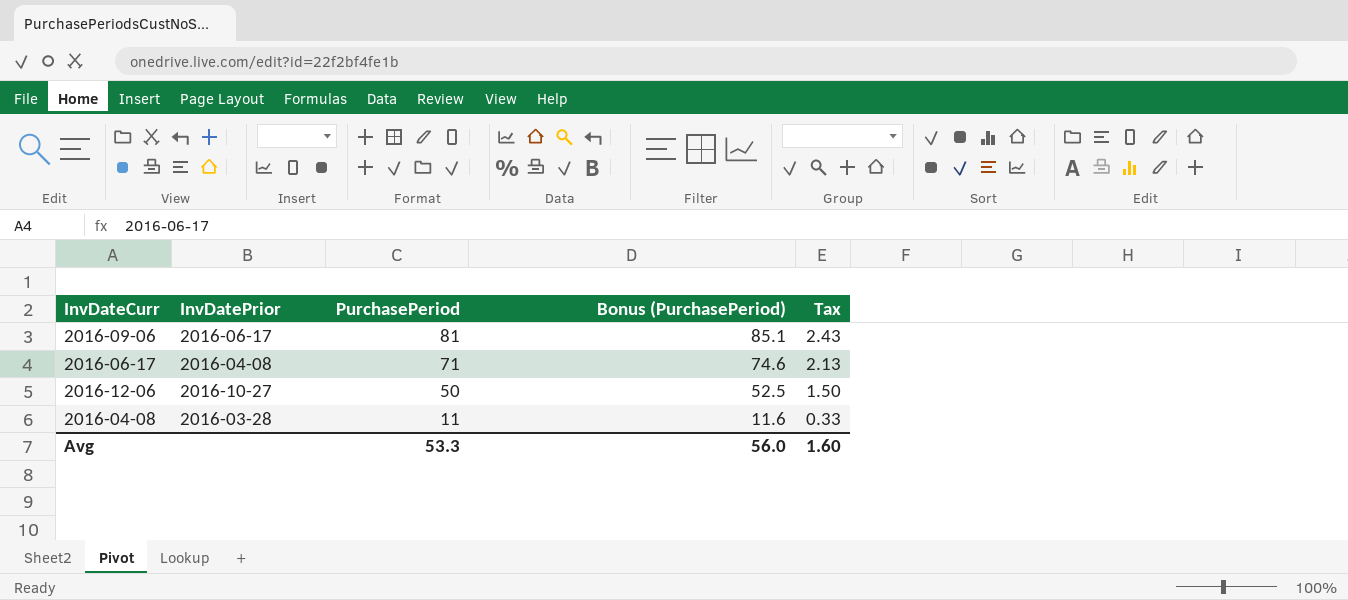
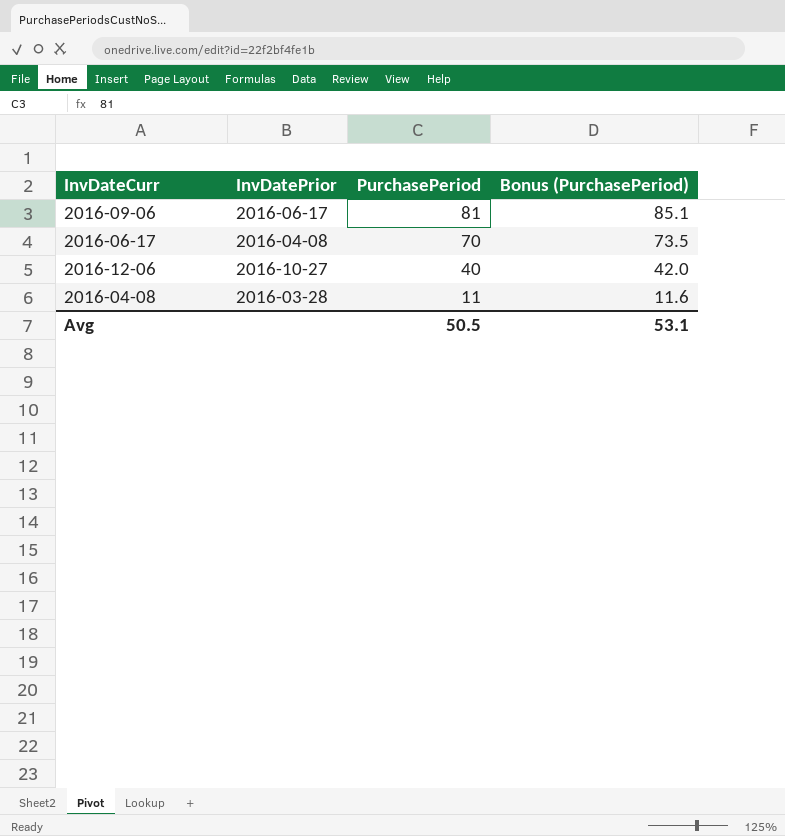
column Tax | formula: [PurchasePeriod] * 0.03 -> none
2016-06-17 | PurchasePeriod: 71 -> 70
2016-06-17 | Bonus (PurchasePeriod): 74.6 -> 73.5
2016-12-06 | PurchasePeriod: 50 -> 40
2016-12-06 | Bonus (PurchasePeriod): 52.5 -> 42.0
Avg | PurchasePeriod: 53.3 -> 50.5
Avg | Bonus (PurchasePeriod): 56.0 -> 53.1

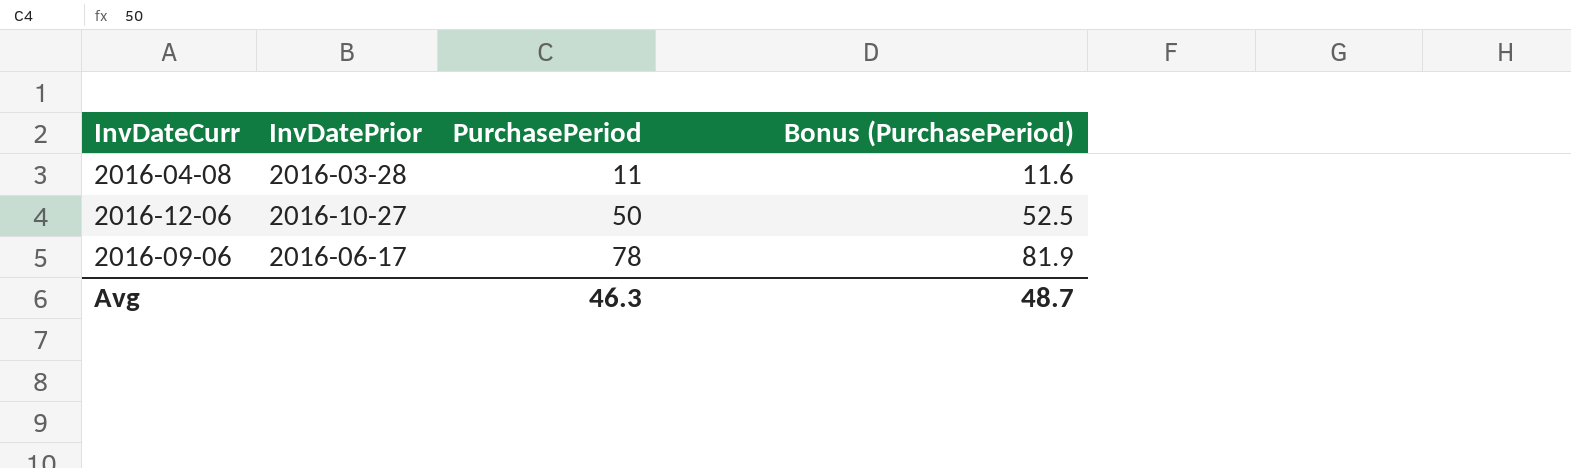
row order: PurchasePeriod descending -> PurchasePeriod ascending
row 2016-06-17: 2016-04-08 | 70 | 73.5 -> none
2016-12-06 | PurchasePeriod: 40 -> 50
2016-12-06 | Bonus (PurchasePeriod): 42.0 -> 52.5
2016-09-06 | PurchasePeriod: 81 -> 78
2016-09-06 | Bonus (PurchasePeriod): 85.1 -> 81.9
Avg | PurchasePeriod: 50.5 -> 46.3
Avg | Bonus (PurchasePeriod): 53.1 -> 48.7

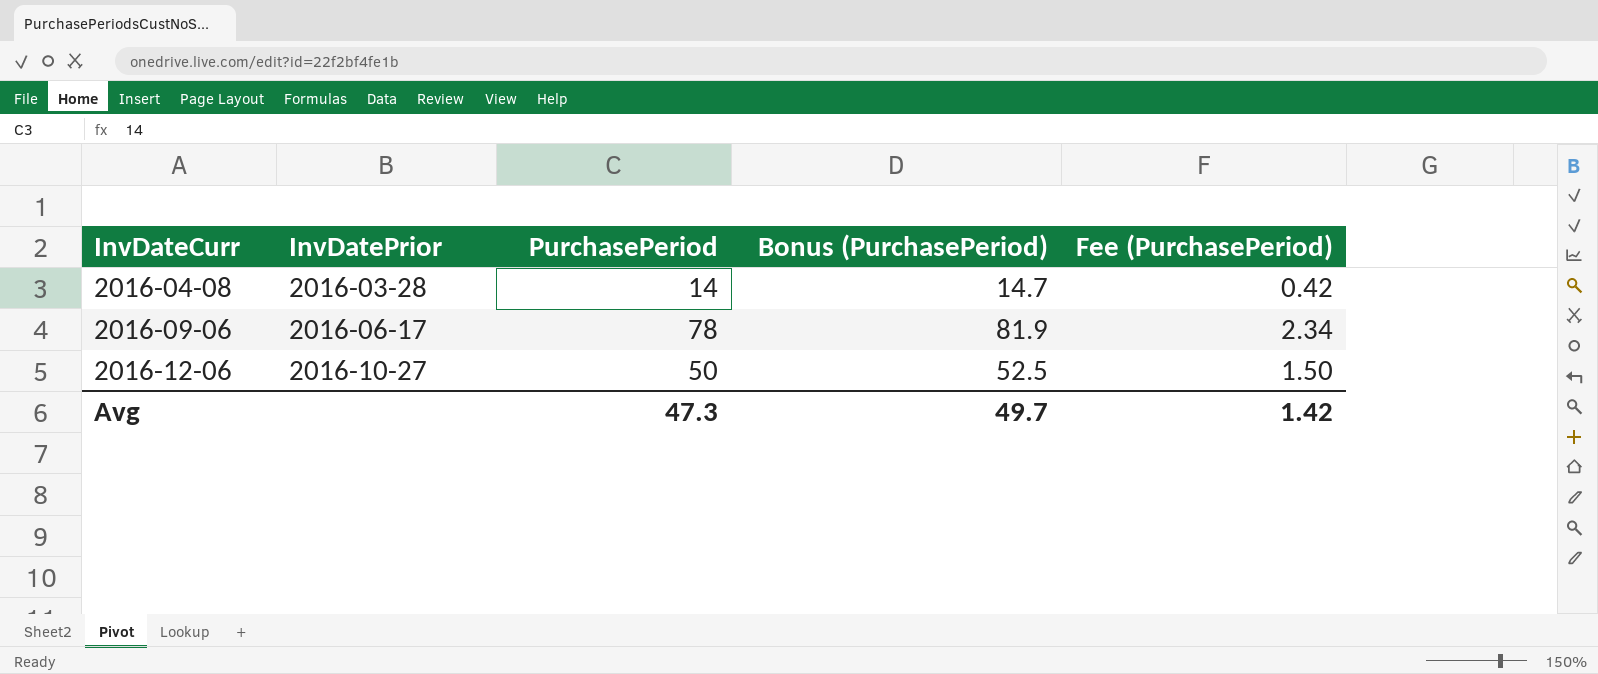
row order: PurchasePeriod ascending -> InvDateCurr ascending
column Fee (PurchasePeriod) | formula: none -> [PurchasePeriod] * 0.03
2016-04-08 | PurchasePeriod: 11 -> 14
2016-04-08 | Bonus (PurchasePeriod): 11.6 -> 14.7
Avg | PurchasePeriod: 46.3 -> 47.3
Avg | Bonus (PurchasePeriod): 48.7 -> 49.7

